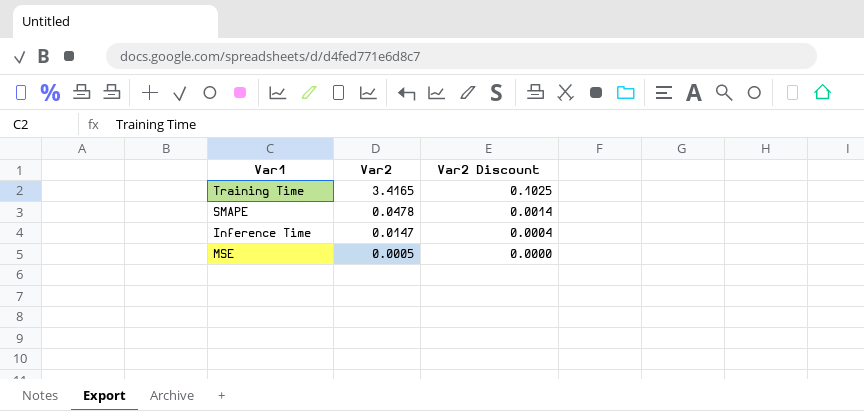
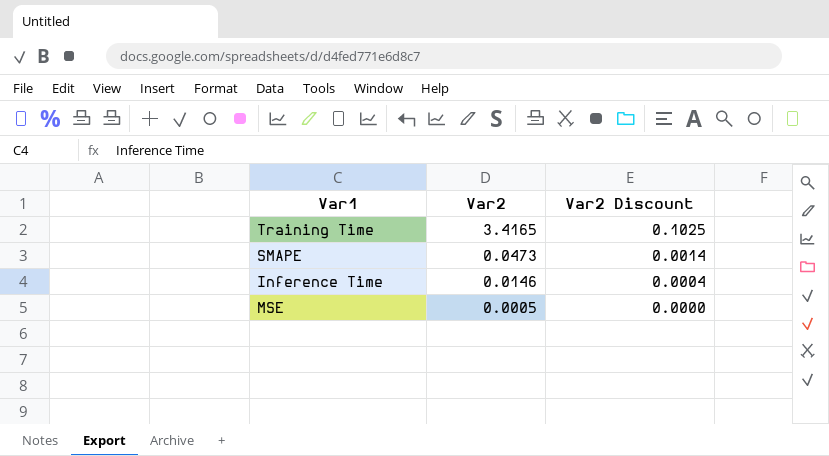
SMAPE | Var2: 0.0478 -> 0.0473
Inference Time | Var2: 0.0147 -> 0.0146

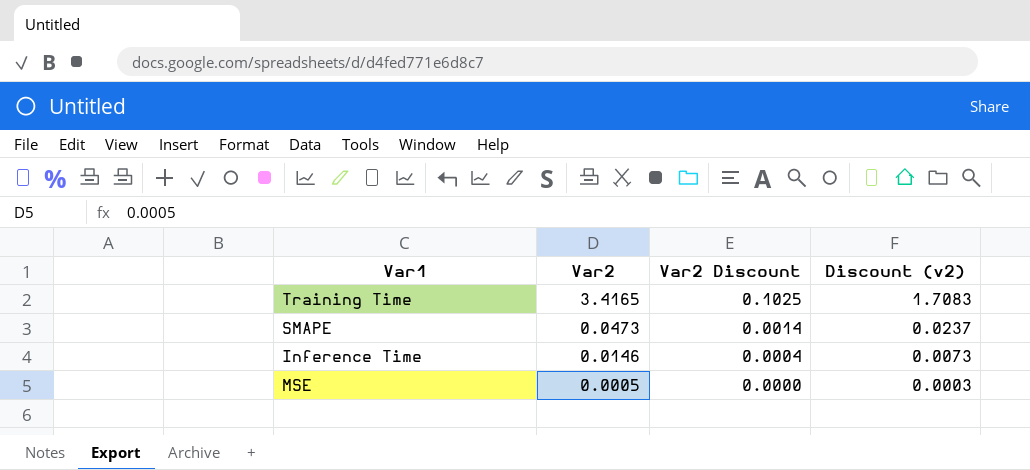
column Discount (v2) | formula: none -> [Var2] * 0.5

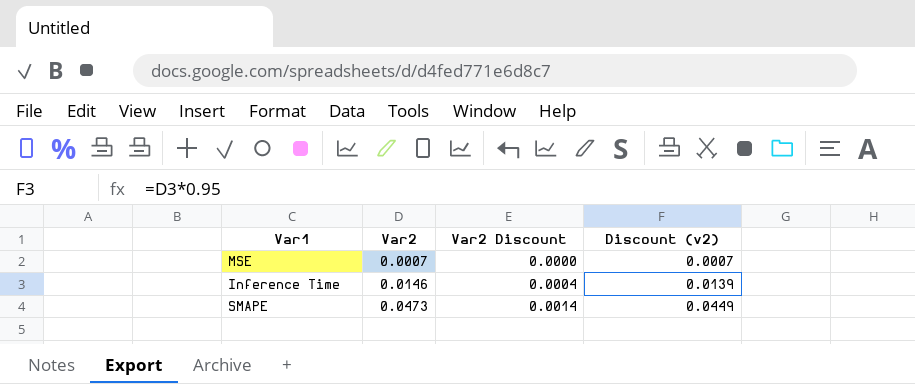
row order: Var2 descending -> Var2 ascending
column Discount (v2) | formula: [Var2] * 0.5 -> [Var2] * 0.95
row Training Time: 3.4165 | 0.1025 | 1.7083 -> none
MSE | Var2: 0.0005 -> 0.0007

